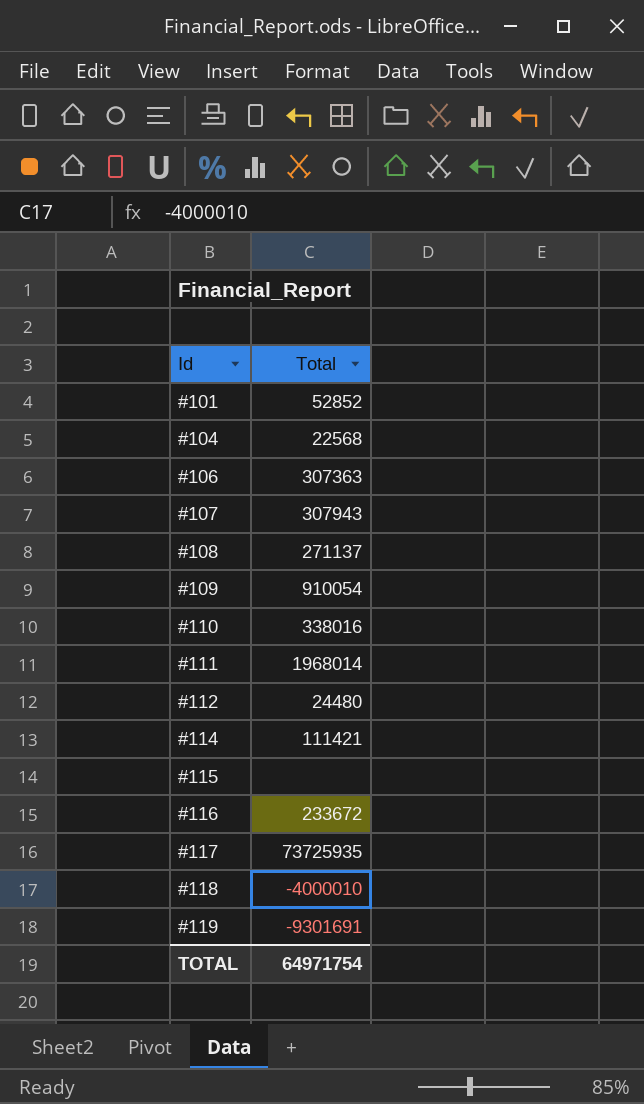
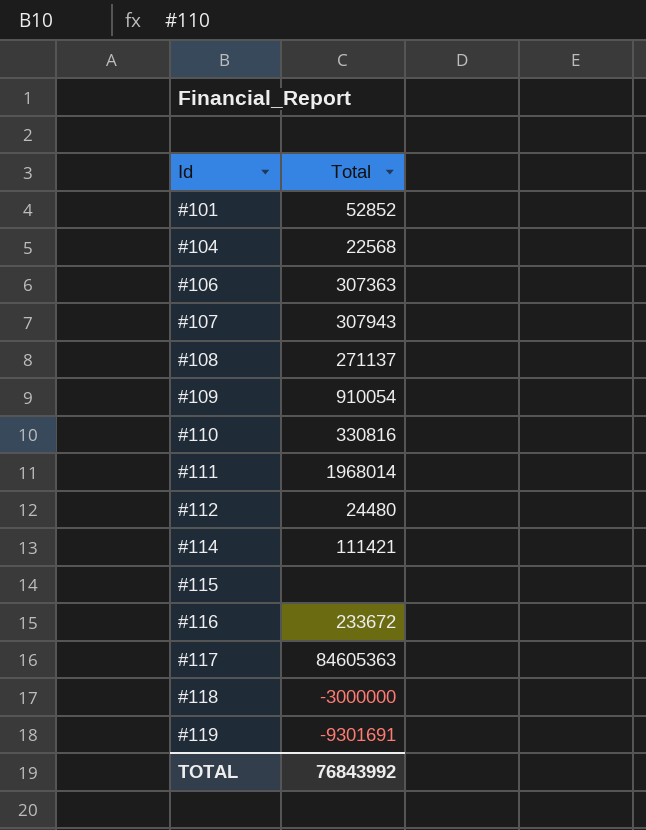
#110 | Total: 338016 -> 330816
#117 | Total: 73725935 -> 84605363
#118 | Total: -4000010 -> -3000000
TOTAL | Total: 64971754 -> 76843992

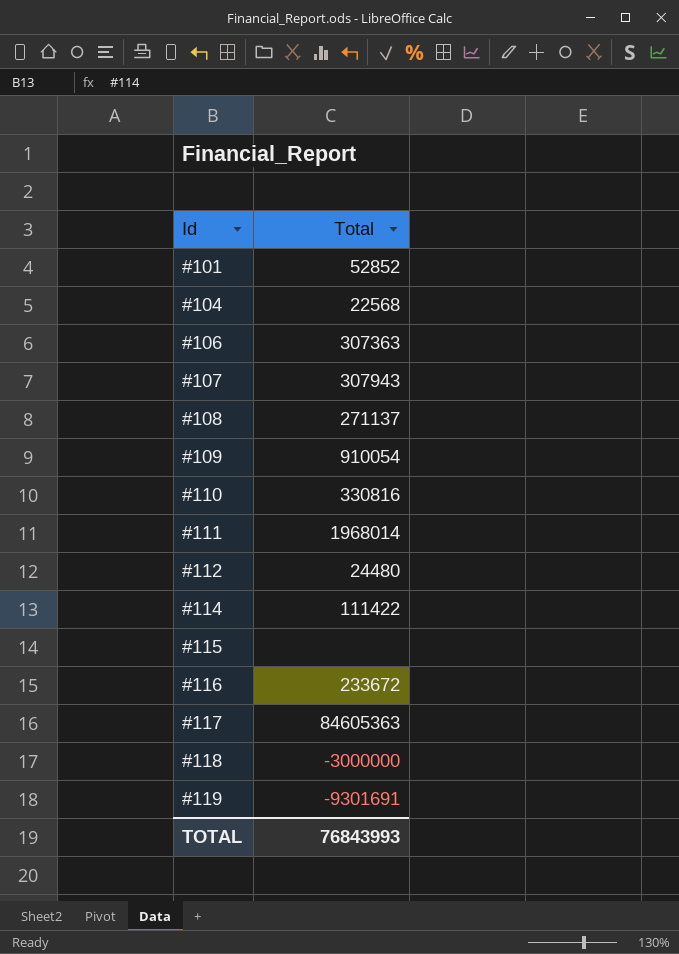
#114 | Total: 111421 -> 111422
TOTAL | Total: 76843992 -> 76843993

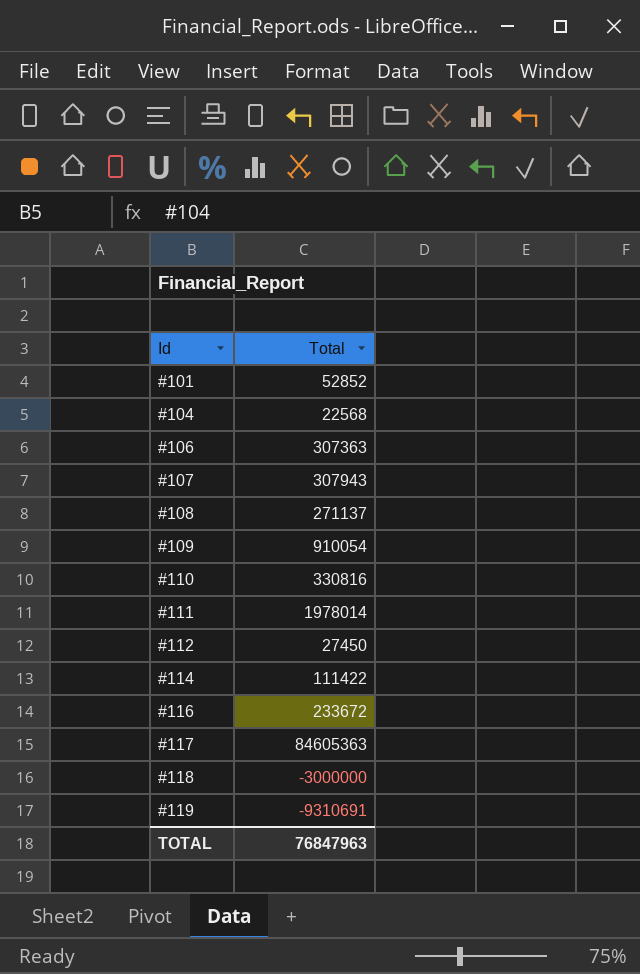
row #115: none -> none
#111 | Total: 1968014 -> 1978014
#112 | Total: 24480 -> 27450
#119 | Total: -9301691 -> -9310691
TOTAL | Total: 76843993 -> 76847963

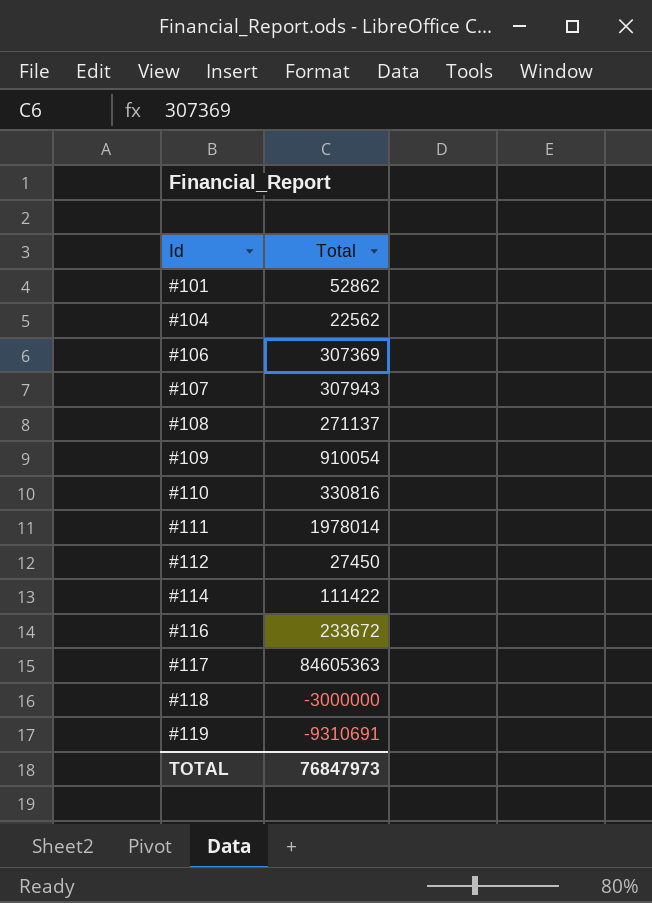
#101 | Total: 52852 -> 52862
#104 | Total: 22568 -> 22562
#106 | Total: 307363 -> 307369
TOTAL | Total: 76847963 -> 76847973

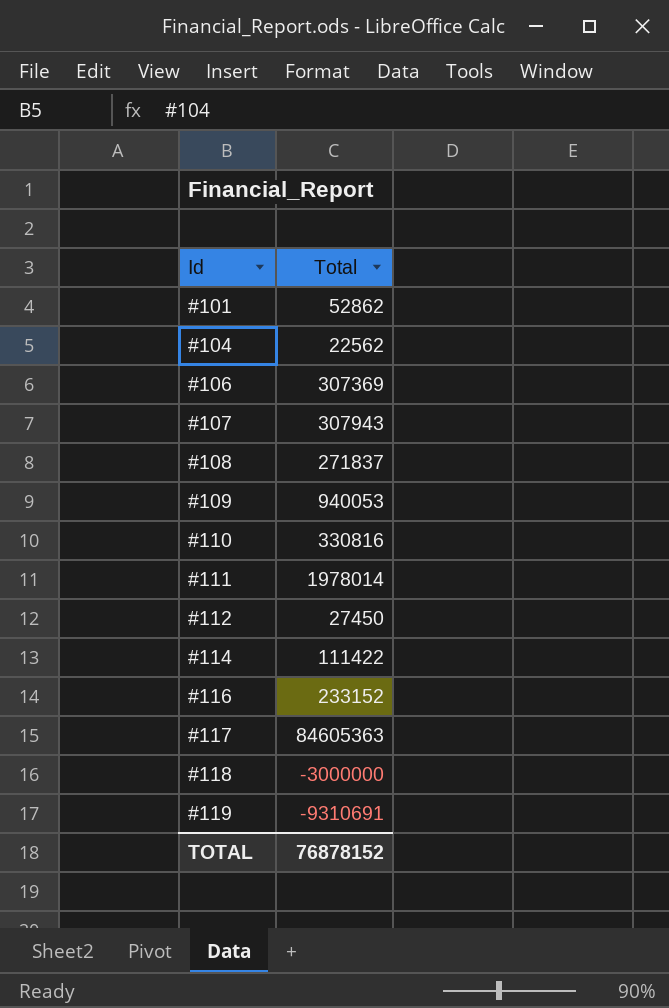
#108 | Total: 271137 -> 271837
#109 | Total: 910054 -> 940053
#116 | Total: 233672 -> 233152
TOTAL | Total: 76847973 -> 76878152

